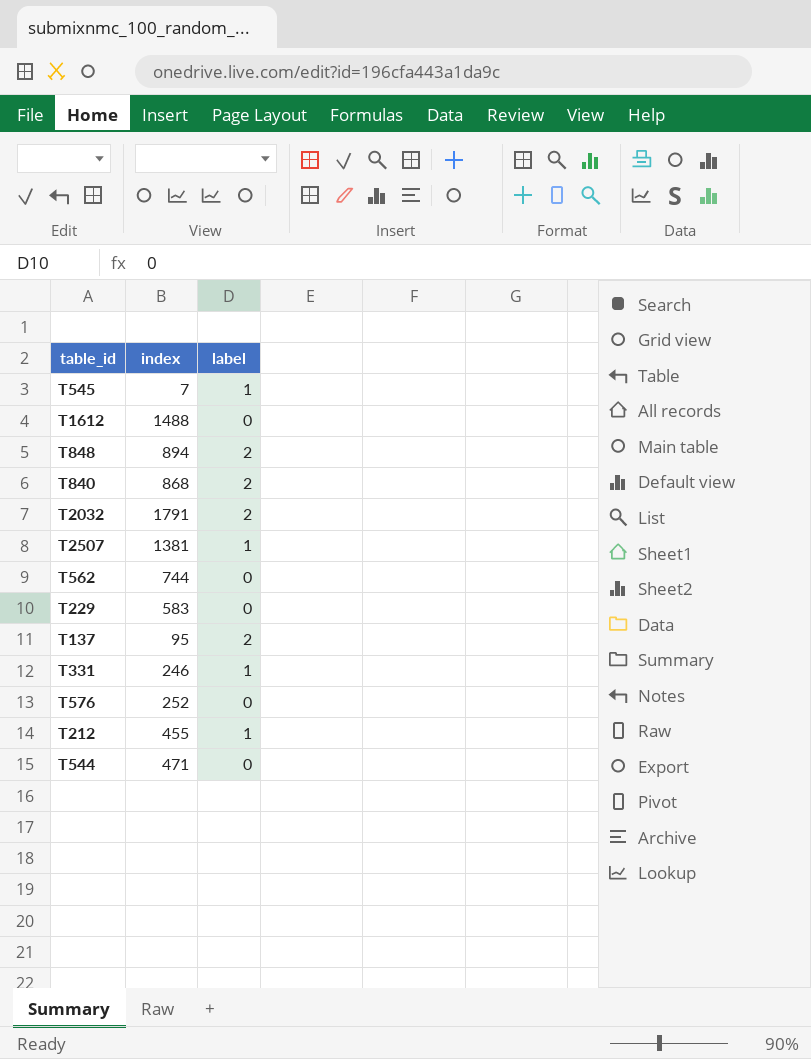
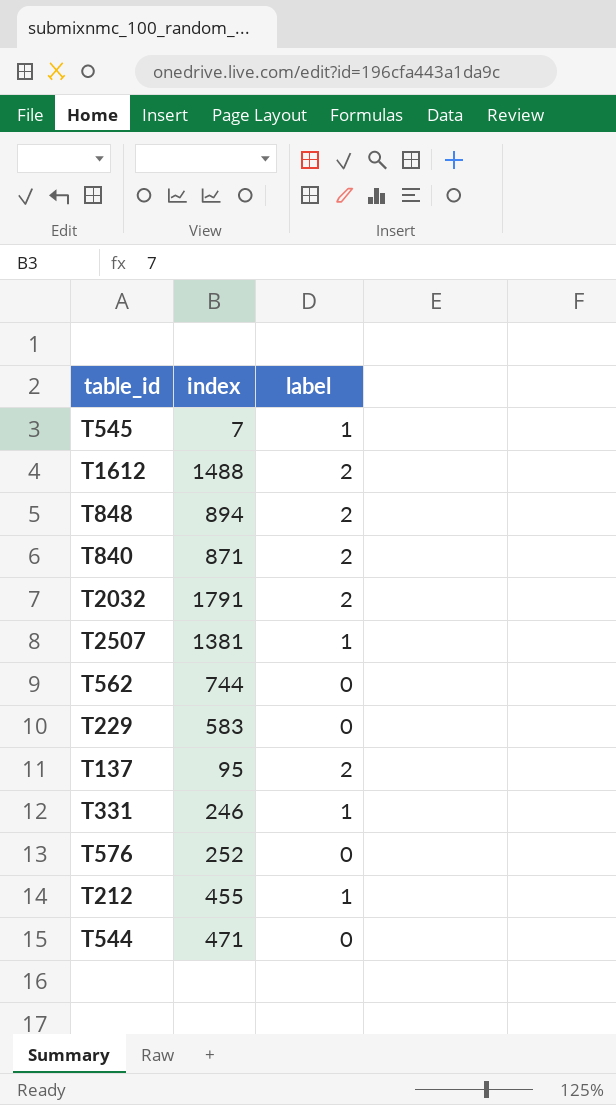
T1612 | label: 0 -> 2
T840 | index: 868 -> 871

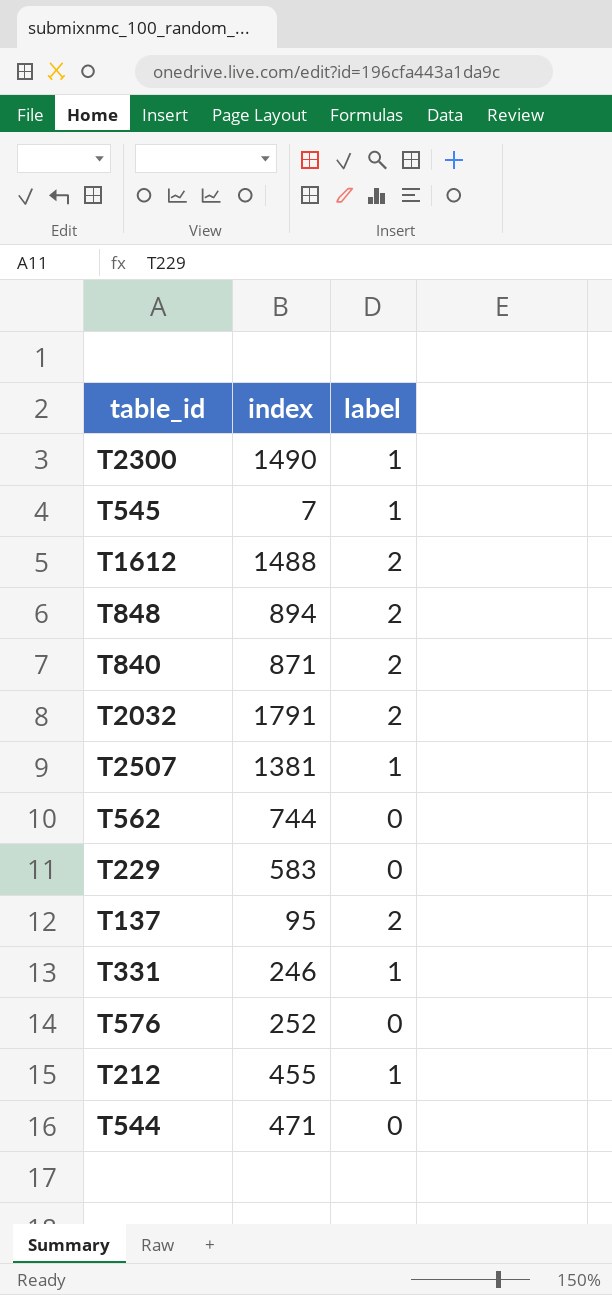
row T2300: none -> 1490 | 1

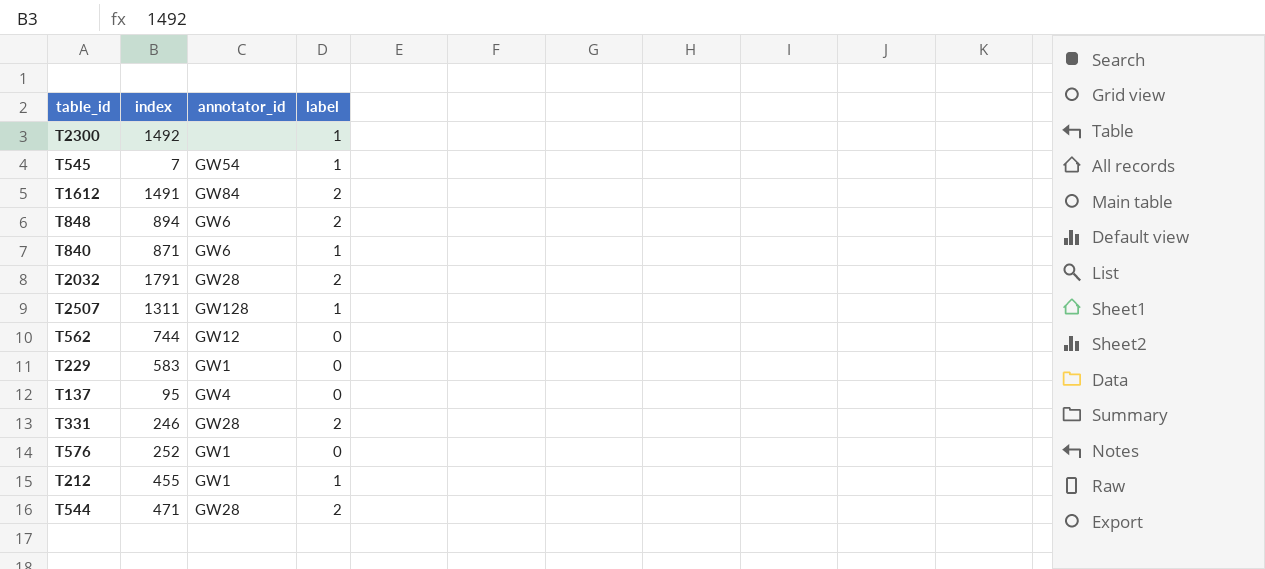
column annotator_id | position: none -> 3
T2300 | index: 1490 -> 1492
T1612 | index: 1488 -> 1491
T840 | label: 2 -> 1
T2507 | index: 1381 -> 1311
T137 | label: 2 -> 0
T331 | label: 1 -> 2
T544 | label: 0 -> 2

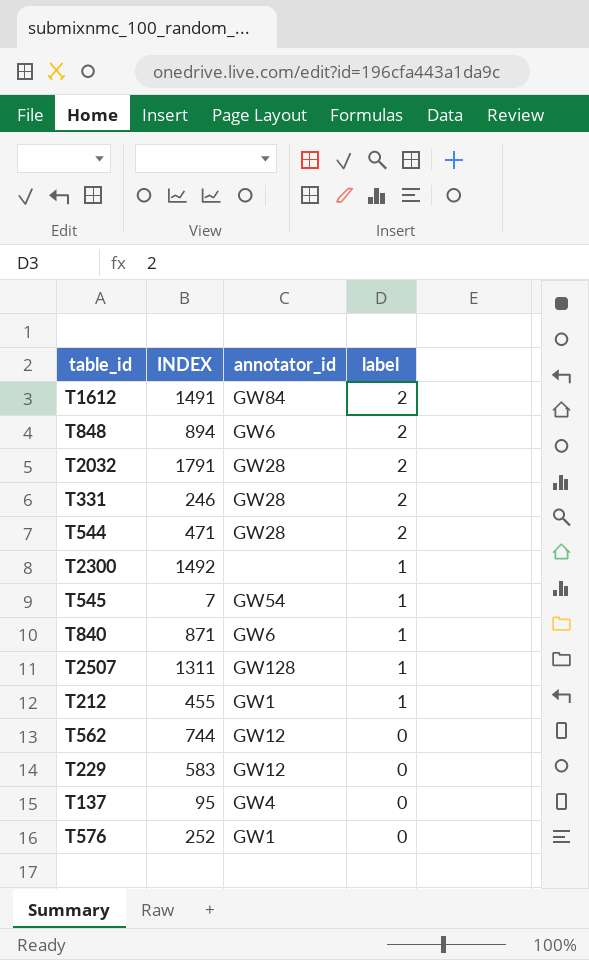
row order: none -> label descending
column name: index -> INDEX
T229 | annotator_id: GW1 -> GW12

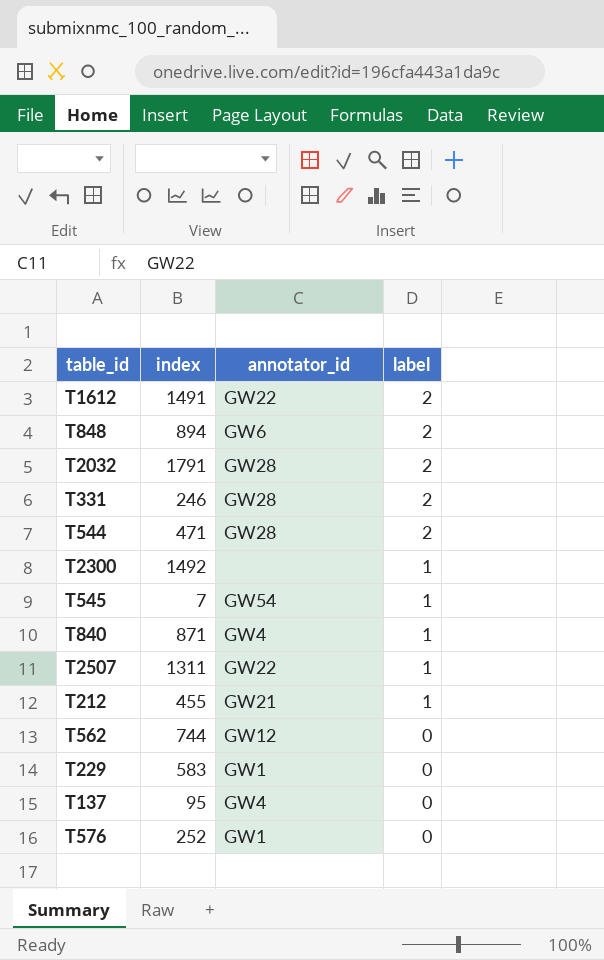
column name: INDEX -> index
T1612 | annotator_id: GW84 -> GW22
T840 | annotator_id: GW6 -> GW4
T2507 | annotator_id: GW128 -> GW22
T212 | annotator_id: GW1 -> GW21
T229 | annotator_id: GW12 -> GW1

